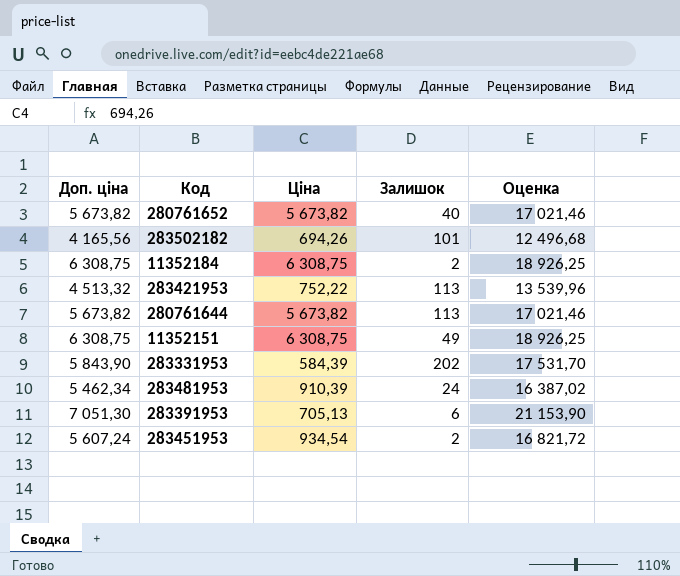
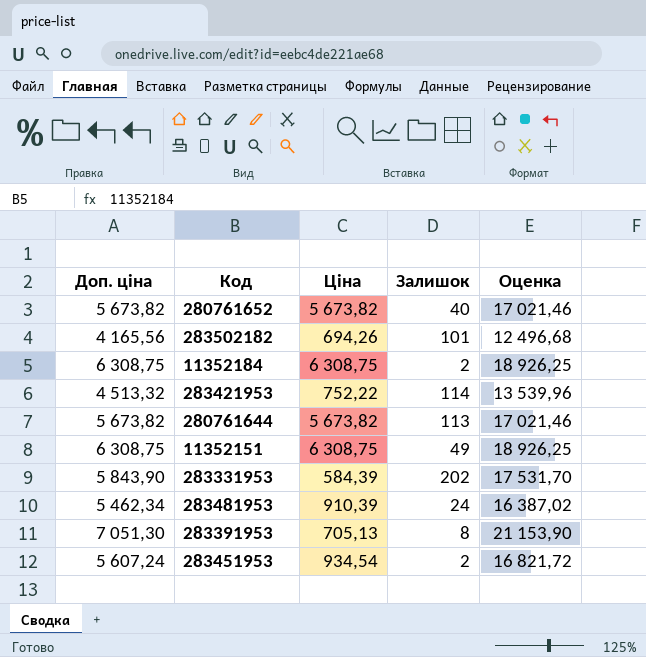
283421953 | Залишок: 113 -> 114
283391953 | Залишок: 6 -> 8

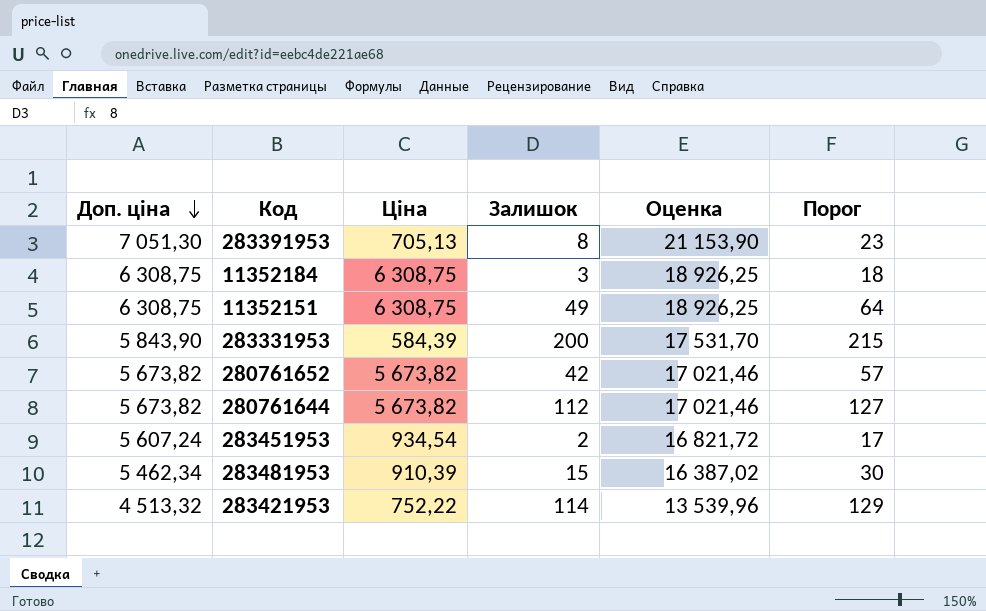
row order: none -> Доп. ціна descending
column Порог | formula: none -> [Залишок] + 15
row 283502182: 4 165,56 | 694,26 | 101 | 12 496,68 -> none
11352184 | Залишок: 2 -> 3
283331953 | Залишок: 202 -> 200
280761652 | Залишок: 40 -> 42
280761644 | Залишок: 113 -> 112
283481953 | Залишок: 24 -> 15

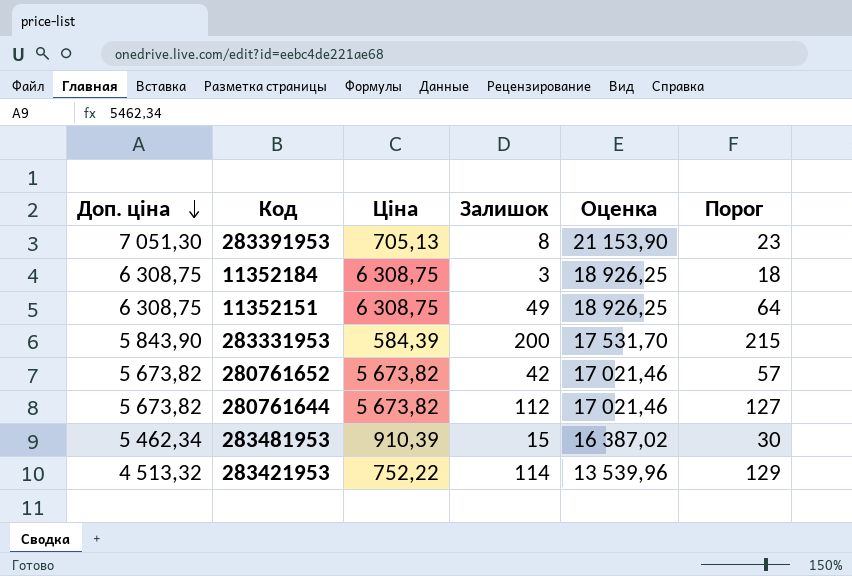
row 283451953: 5 607,24 | 934,54 | 2 | 16 821,72 | 17 -> none

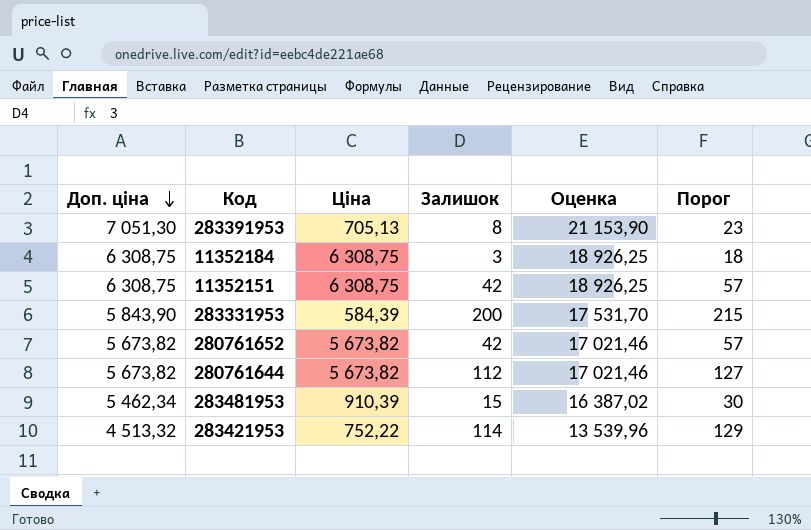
11352151 | Залишок: 49 -> 42
11352151 | Порог: 64 -> 57

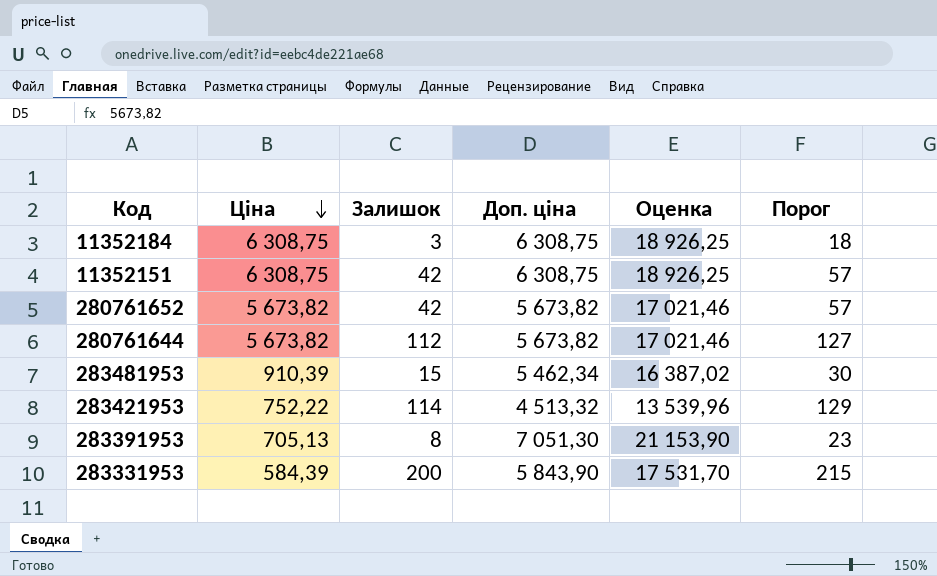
row order: Доп. ціна descending -> Ціна descending
column Доп. ціна | position: 1 -> 4

